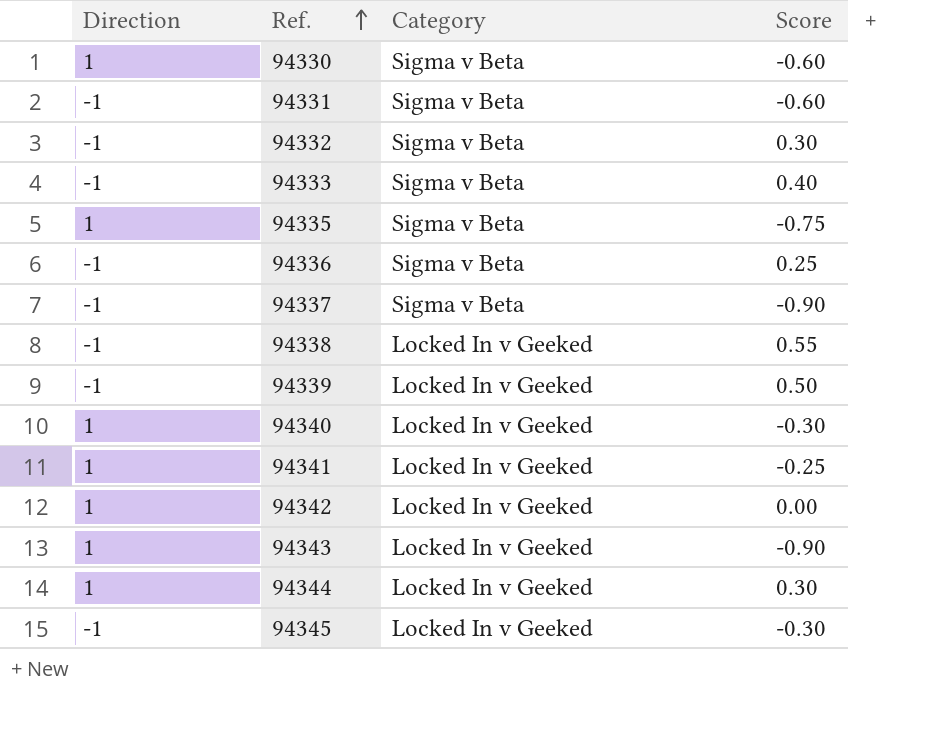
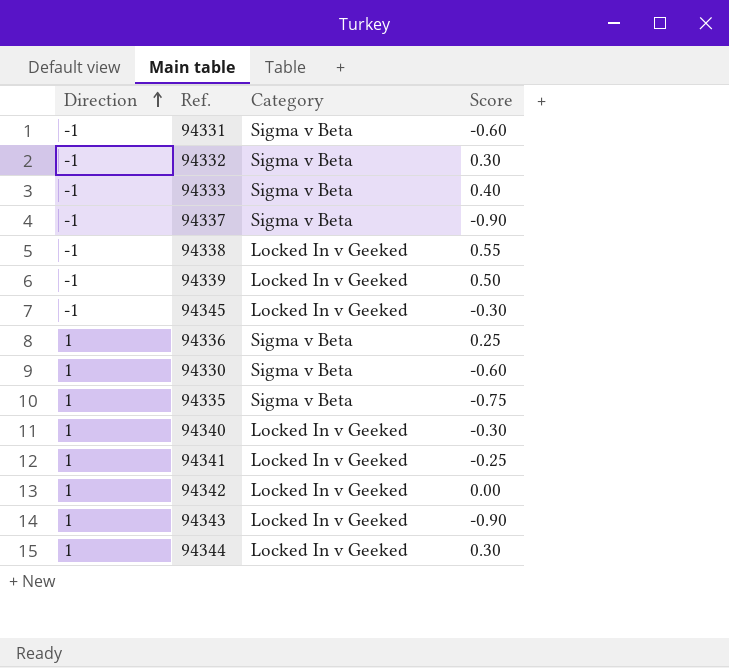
row order: Ref. ascending -> Direction ascending
94336 | Direction: -1 -> 1

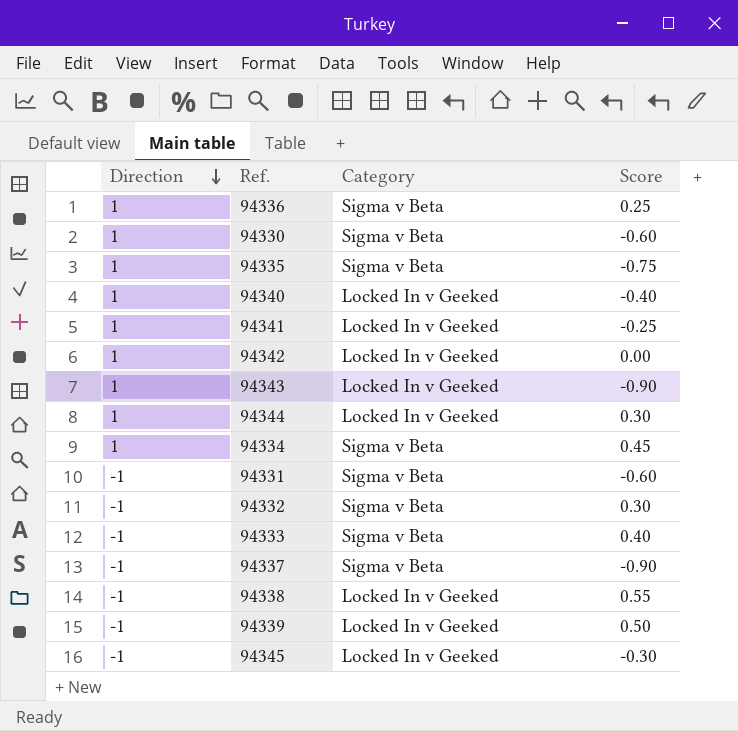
row order: Direction ascending -> Direction descending
94340 | Score: -0.30 -> -0.40
row 94334: none -> 1 | Sigma v Beta | 0.45

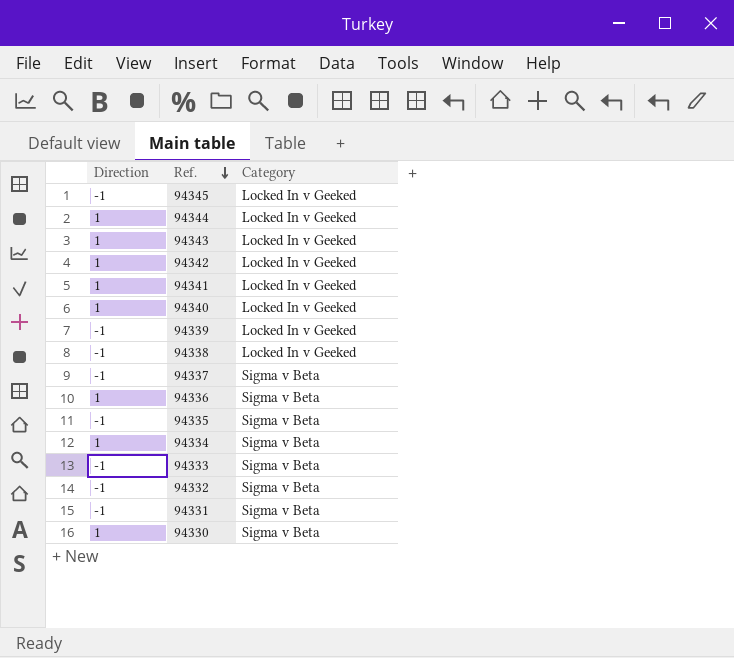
row order: Direction descending -> Ref. descending
column Score | position: 4 -> none
94335 | Direction: 1 -> -1

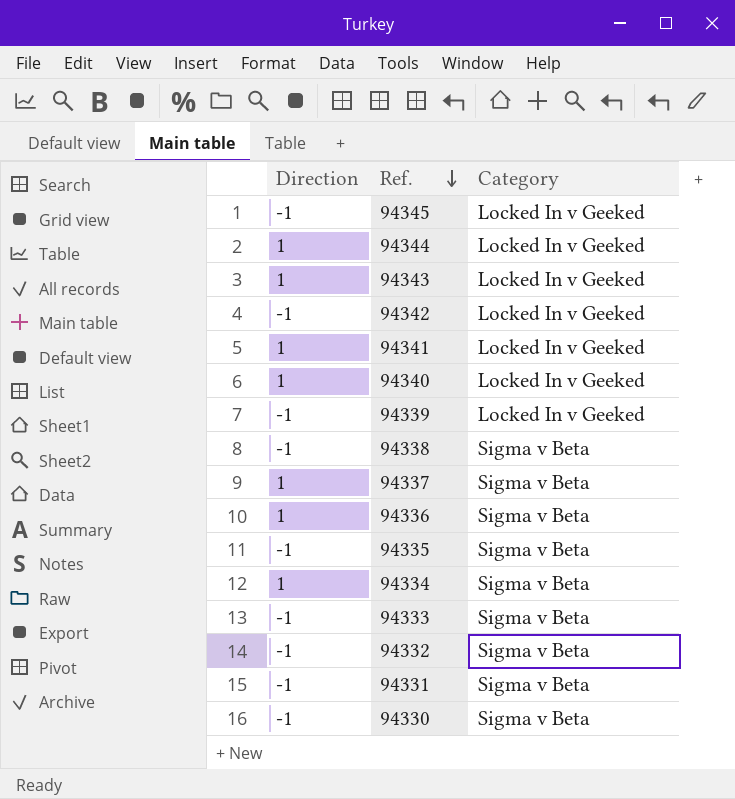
94342 | Direction: 1 -> -1
94338 | Category: Locked In v Geeked -> Sigma v Beta
94337 | Direction: -1 -> 1
94330 | Direction: 1 -> -1

